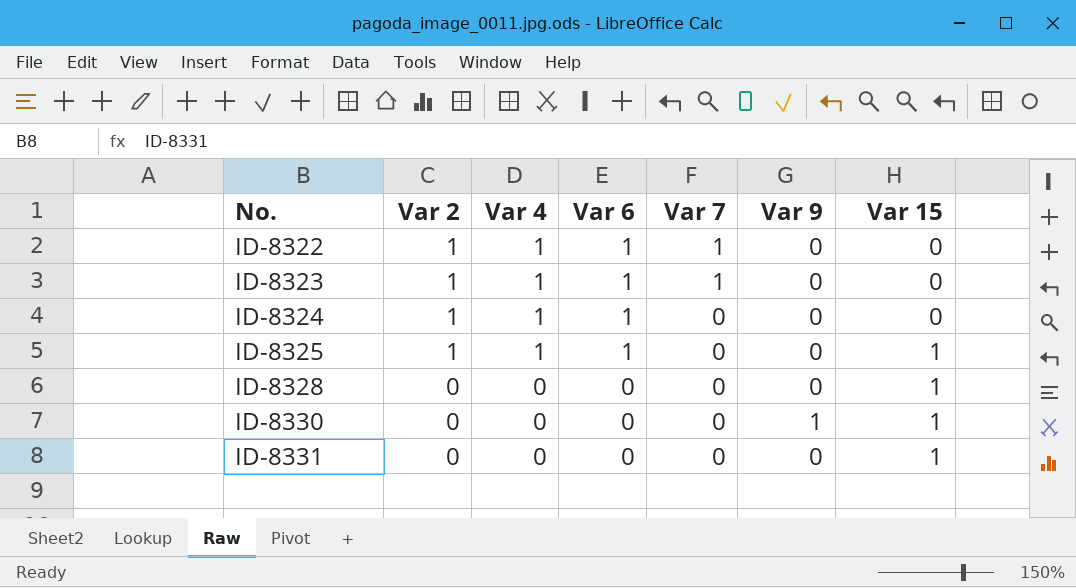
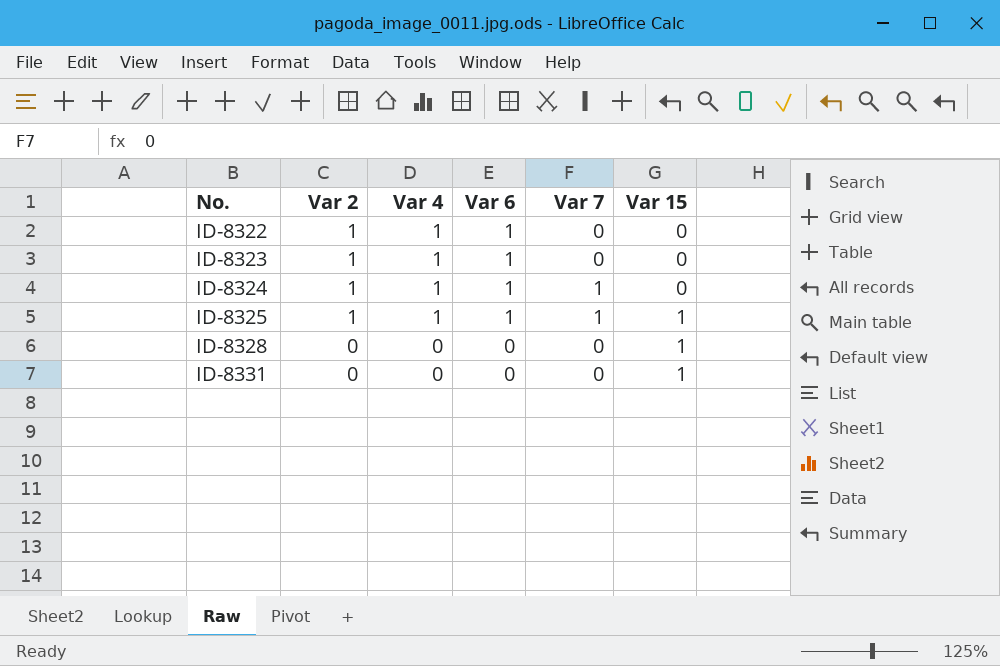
column Var 9 | position: 6 -> none
row ID-8330: 0 | 0 | 0 | 0 | 1 | 1 -> none
ID-8322 | Var 7: 1 -> 0
ID-8323 | Var 7: 1 -> 0
ID-8324 | Var 7: 0 -> 1
ID-8325 | Var 7: 0 -> 1

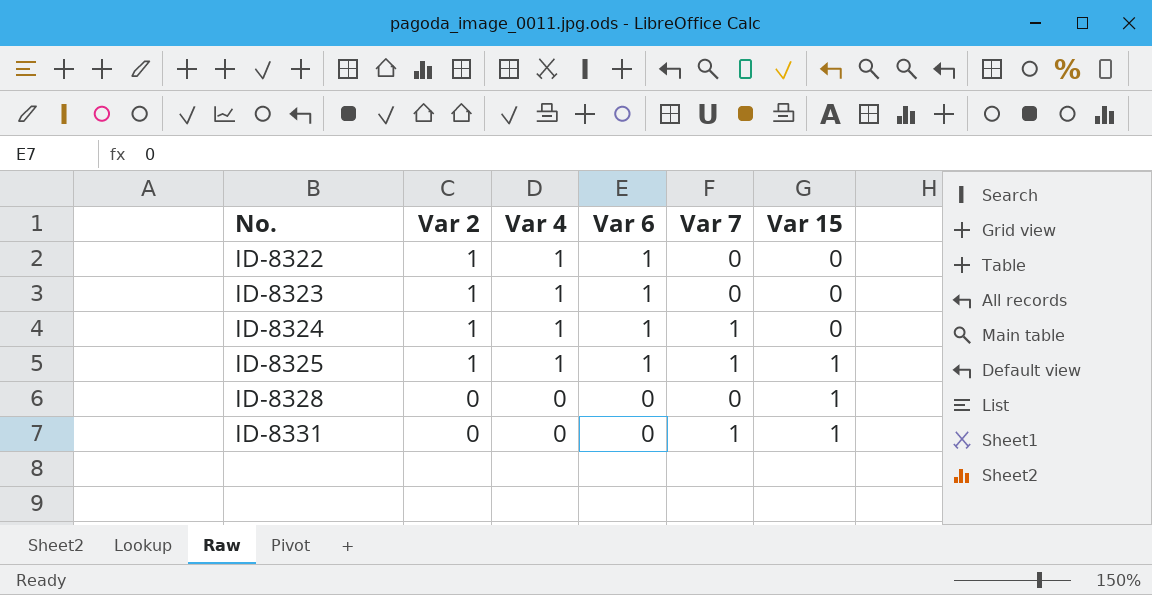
ID-8331 | Var 7: 0 -> 1

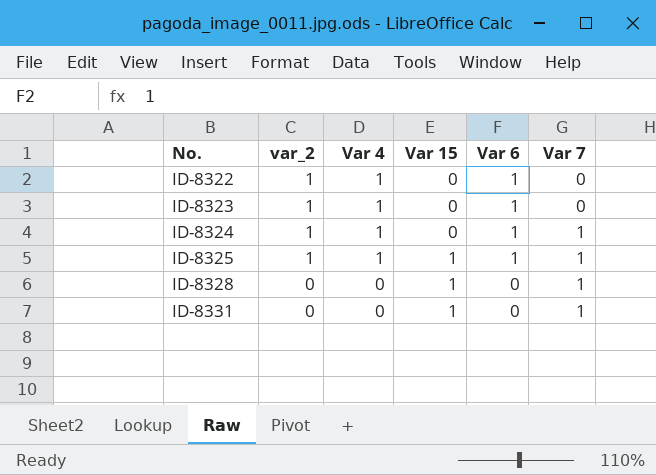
column name: Var 2 -> var_2
column Var 15 | position: 6 -> 4
ID-8328 | Var 7: 0 -> 1

